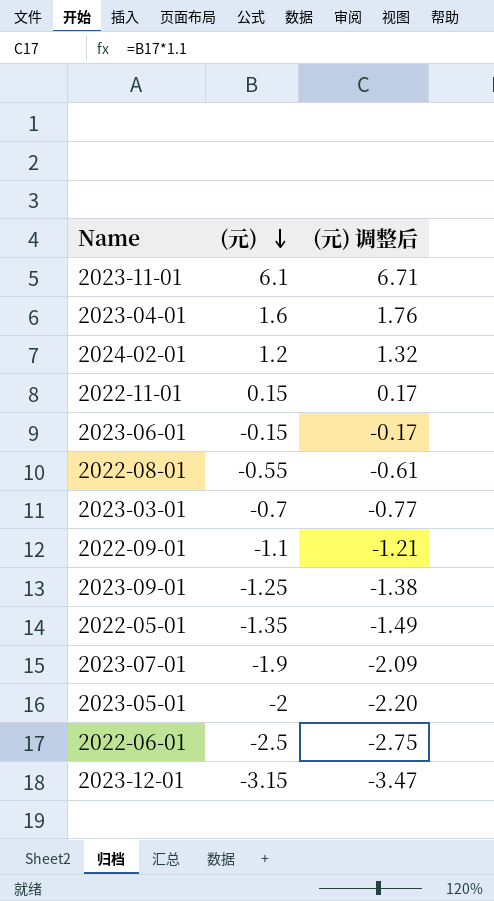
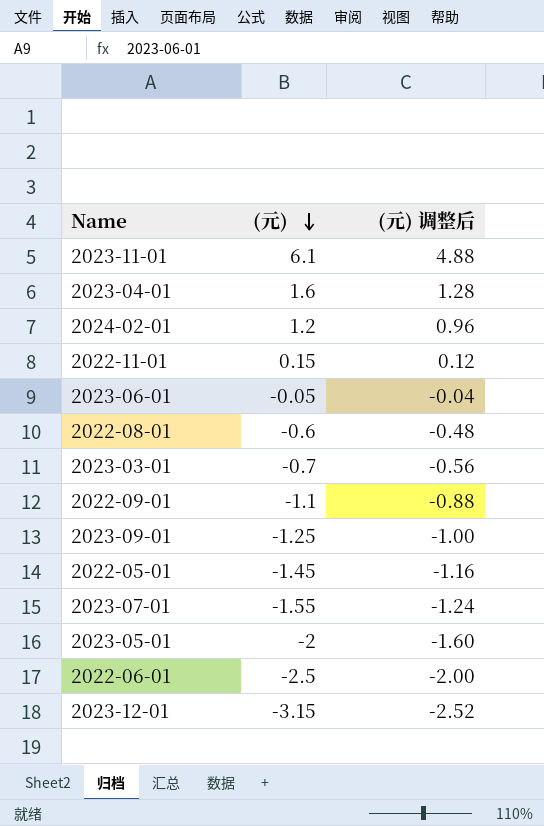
column (元) 调整后 | formula: [(元)] * 1.1 -> [(元)] * 0.8
2023-06-01 | (元): -0.15 -> -0.05
2022-08-01 | (元): -0.55 -> -0.6
2022-05-01 | (元): -1.35 -> -1.45
2023-07-01 | (元): -1.9 -> -1.55

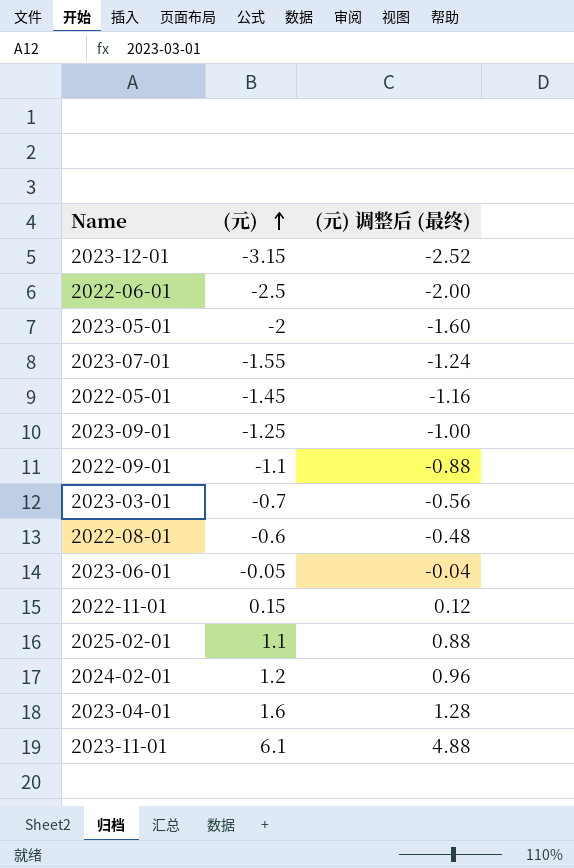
row order: (元) descending -> (元) ascending
column name: (元) 调整后 -> (元) 调整后 (最终)
row 2025-02-01: none -> 1.1 | 0.88

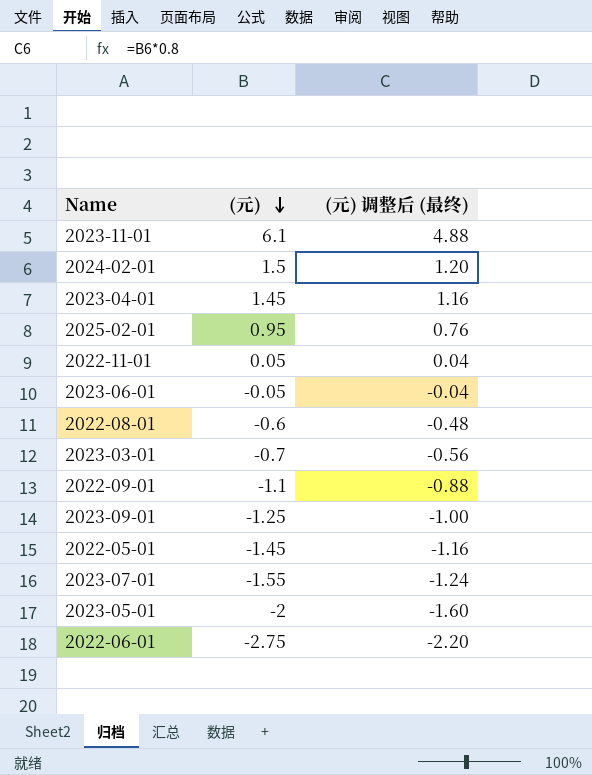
row order: (元) ascending -> (元) descending
row 2023-12-01: -3.15 | -2.52 -> none
2024-02-01 | (元): 1.2 -> 1.5
2024-02-01 | (元) 调整后 (最终): 0.96 -> 1.20
2023-04-01 | (元): 1.6 -> 1.45
2023-04-01 | (元) 调整后 (最终): 1.28 -> 1.16
2025-02-01 | (元): 1.1 -> 0.95
2025-02-01 | (元) 调整后 (最终): 0.88 -> 0.76
2022-11-01 | (元): 0.15 -> 0.05
2022-11-01 | (元) 调整后 (最终): 0.12 -> 0.04
2022-06-01 | (元): -2.5 -> -2.75
2022-06-01 | (元) 调整后 (最终): -2.00 -> -2.20

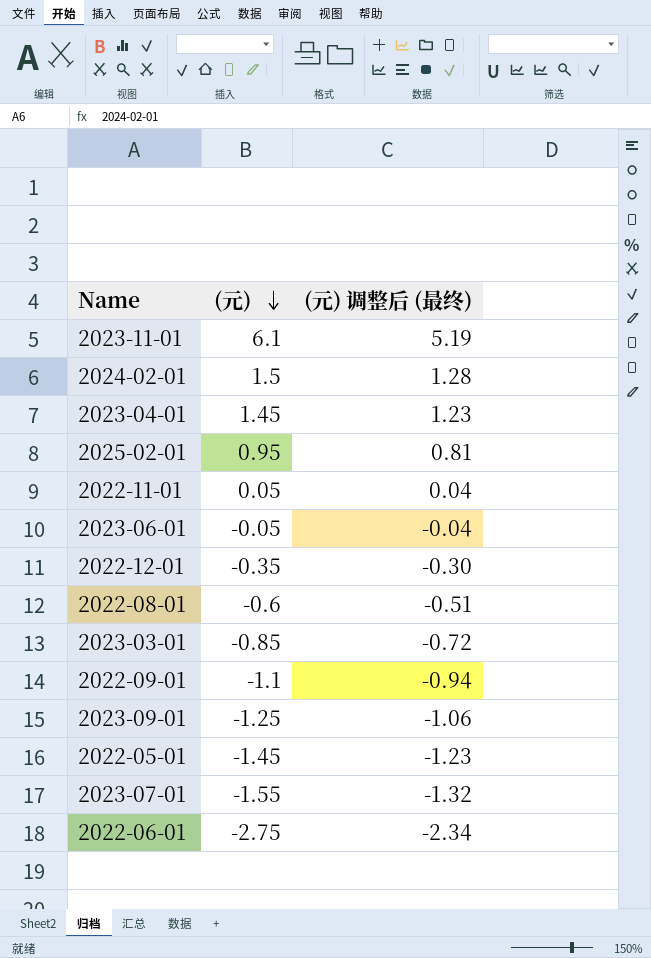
column (元) 调整后 (最终) | formula: [(元)] * 0.8 -> [(元)] * 0.85
row 2023-05-01: -2 | -1.60 -> none
row 2022-12-01: none -> -0.35 | -0.30
2023-03-01 | (元): -0.7 -> -0.85

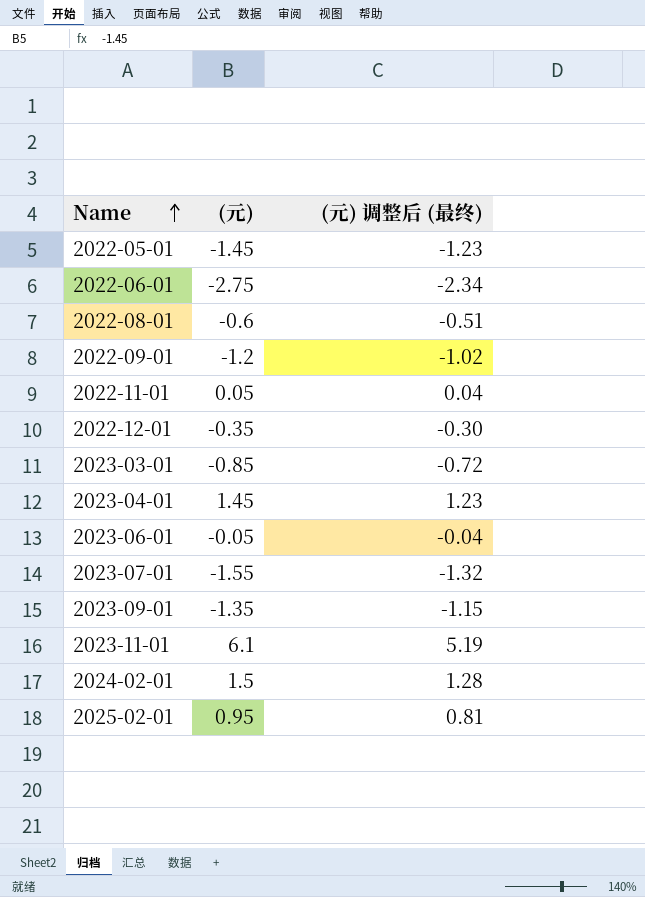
row order: (元) descending -> Name ascending
2022-09-01 | (元): -1.1 -> -1.2
2022-09-01 | (元) 调整后 (最终): -0.94 -> -1.02
2023-09-01 | (元): -1.25 -> -1.35
2023-09-01 | (元) 调整后 (最终): -1.06 -> -1.15

